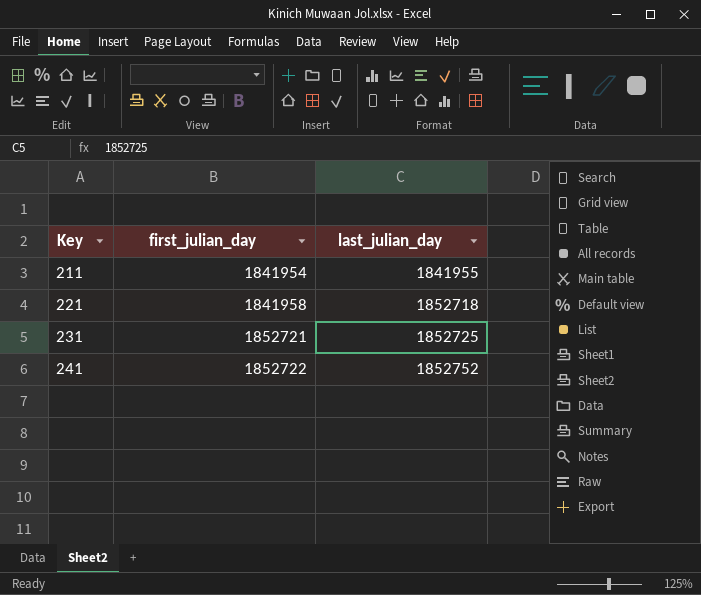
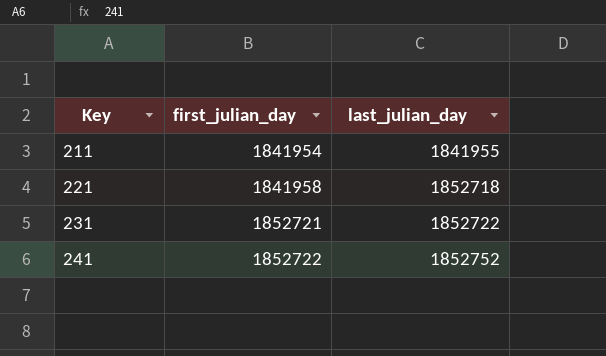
231 | last_julian_day: 1852725 -> 1852722

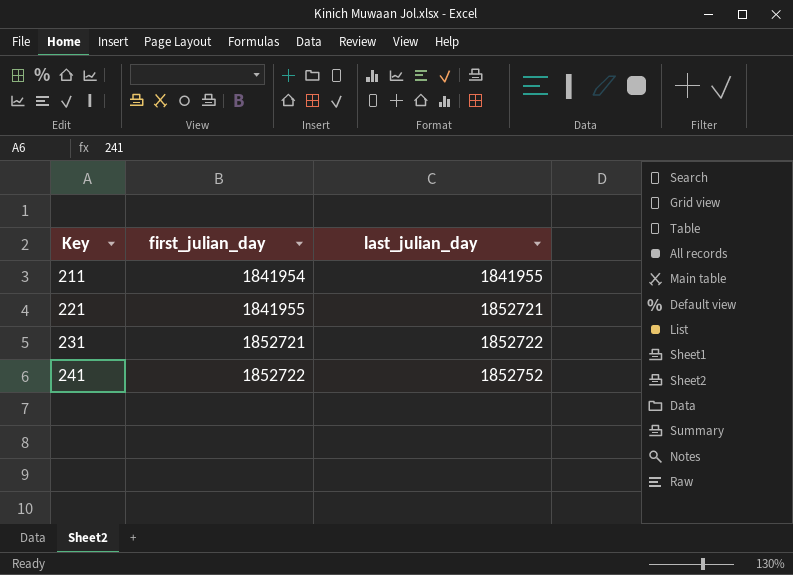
221 | first_julian_day: 1841958 -> 1841955
221 | last_julian_day: 1852718 -> 1852721

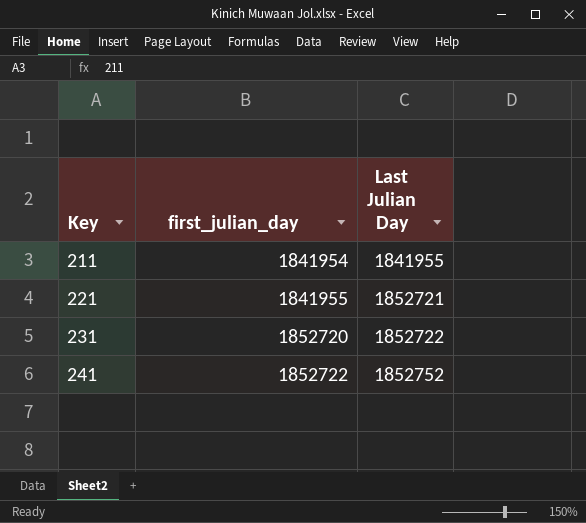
column name: last_julian_day -> Last Julian Day
231 | first_julian_day: 1852721 -> 1852720

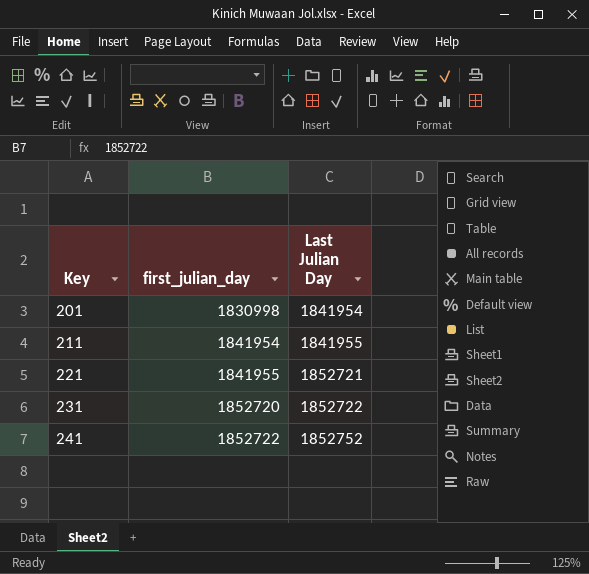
row 201: none -> 1830998 | 1841954

